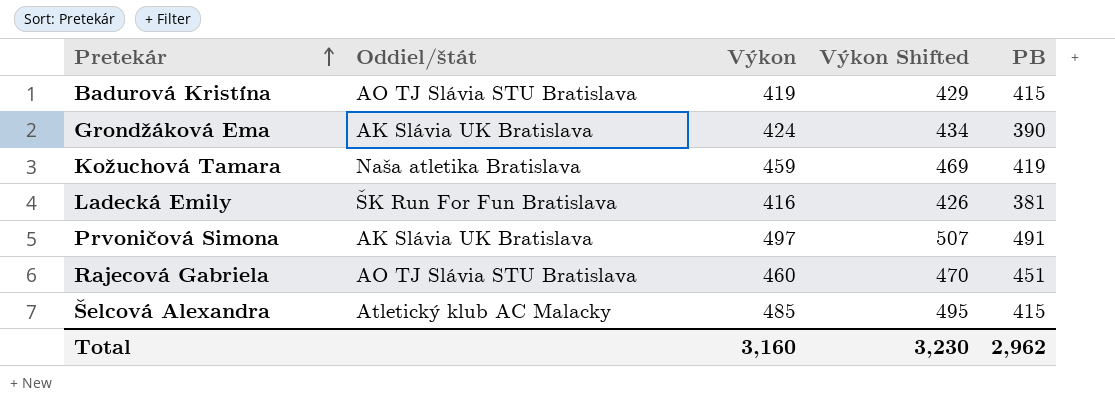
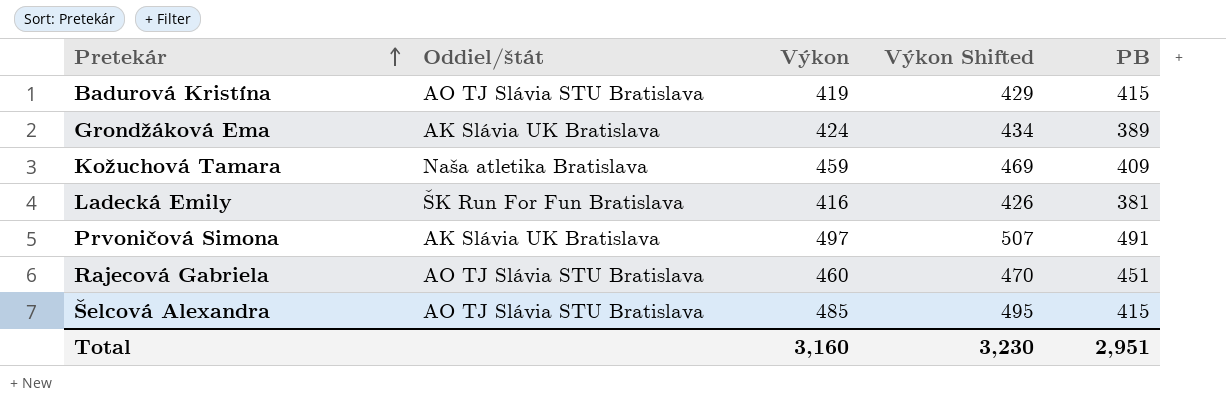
Grondžáková Ema | PB: 390 -> 389
Kožuchová Tamara | PB: 419 -> 409
Šelcová Alexandra | Oddiel/štát: Atletický klub AC Malacky -> AO TJ Slávia STU Bratislava
Total | PB: 2,962 -> 2,951

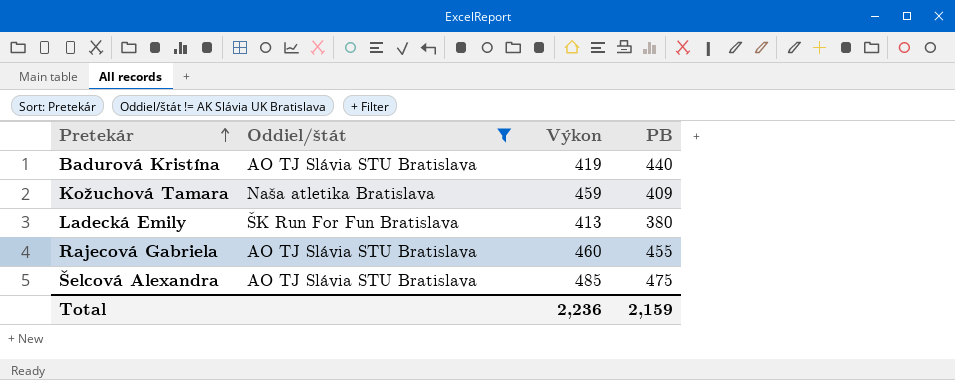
filter: none -> Oddiel/štát != AK Slávia UK Bratislava
column Výkon Shifted | formula: [Výkon] + 10 -> none
Badurová Kristína | PB: 415 -> 440
Ladecká Emily | Výkon: 416 -> 413
Ladecká Emily | PB: 381 -> 380
Rajecová Gabriela | PB: 451 -> 455
Šelcová Alexandra | PB: 415 -> 475
Total | Výkon: 3,160 -> 2,236
Total | PB: 2,951 -> 2,159

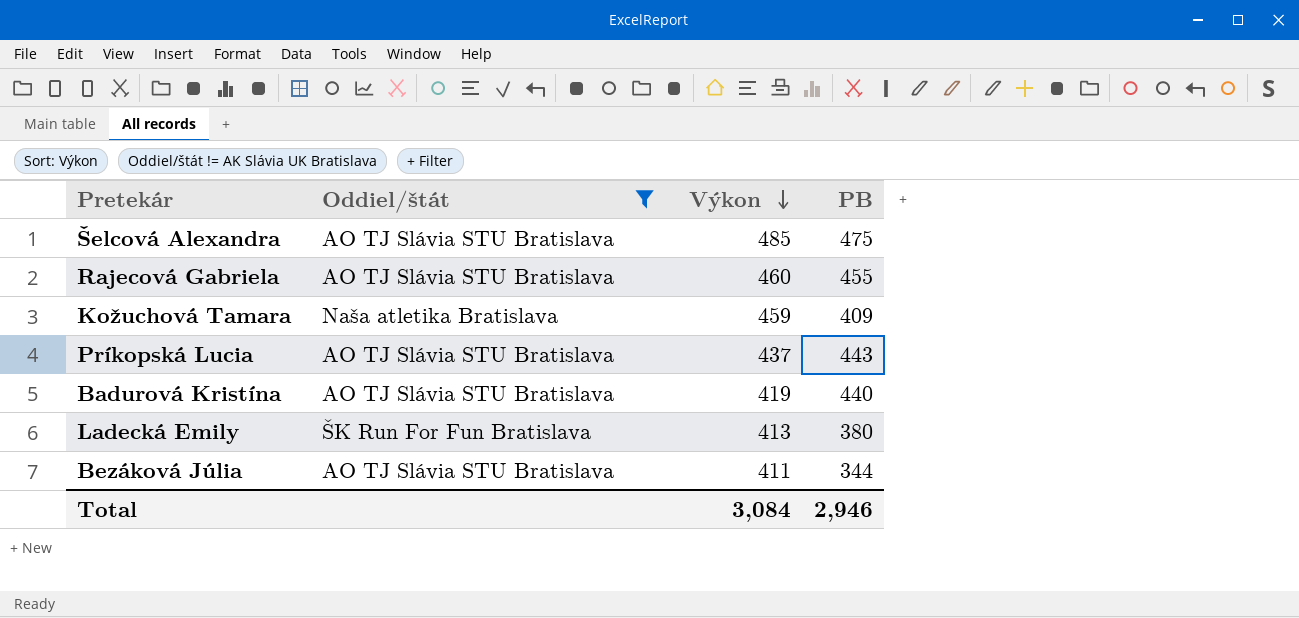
row order: Pretekár ascending -> Výkon descending
row Príkopská Lucia: none -> AO TJ Slávia STU Bratislava | 437 | 443
row Bezáková Júlia: none -> AO TJ Slávia STU Bratislava | 411 | 344
Total | Výkon: 2,236 -> 3,084
Total | PB: 2,159 -> 2,946

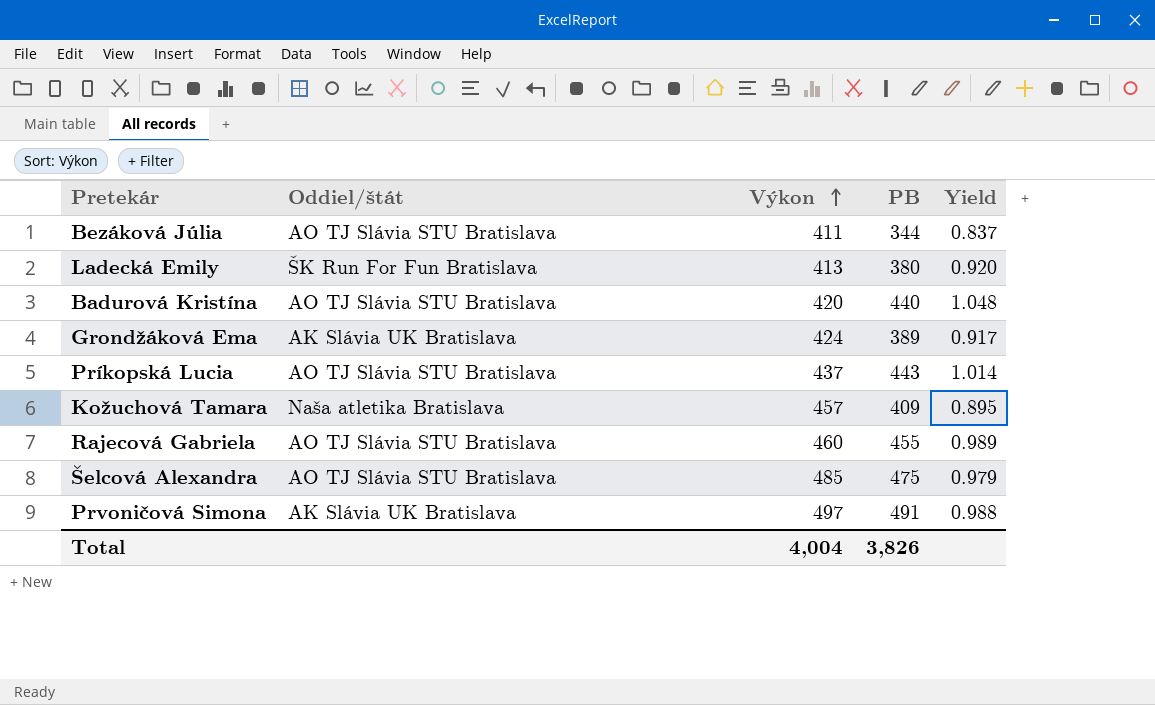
filter: Oddiel/štát != AK Slávia UK Bratislava -> none
row order: Výkon descending -> Výkon ascending
column Yield | formula: none -> [PB] / [Výkon]
Badurová Kristína | Výkon: 419 -> 420
Kožuchová Tamara | Výkon: 459 -> 457
Total | Výkon: 3,084 -> 4,004
Total | PB: 2,946 -> 3,826

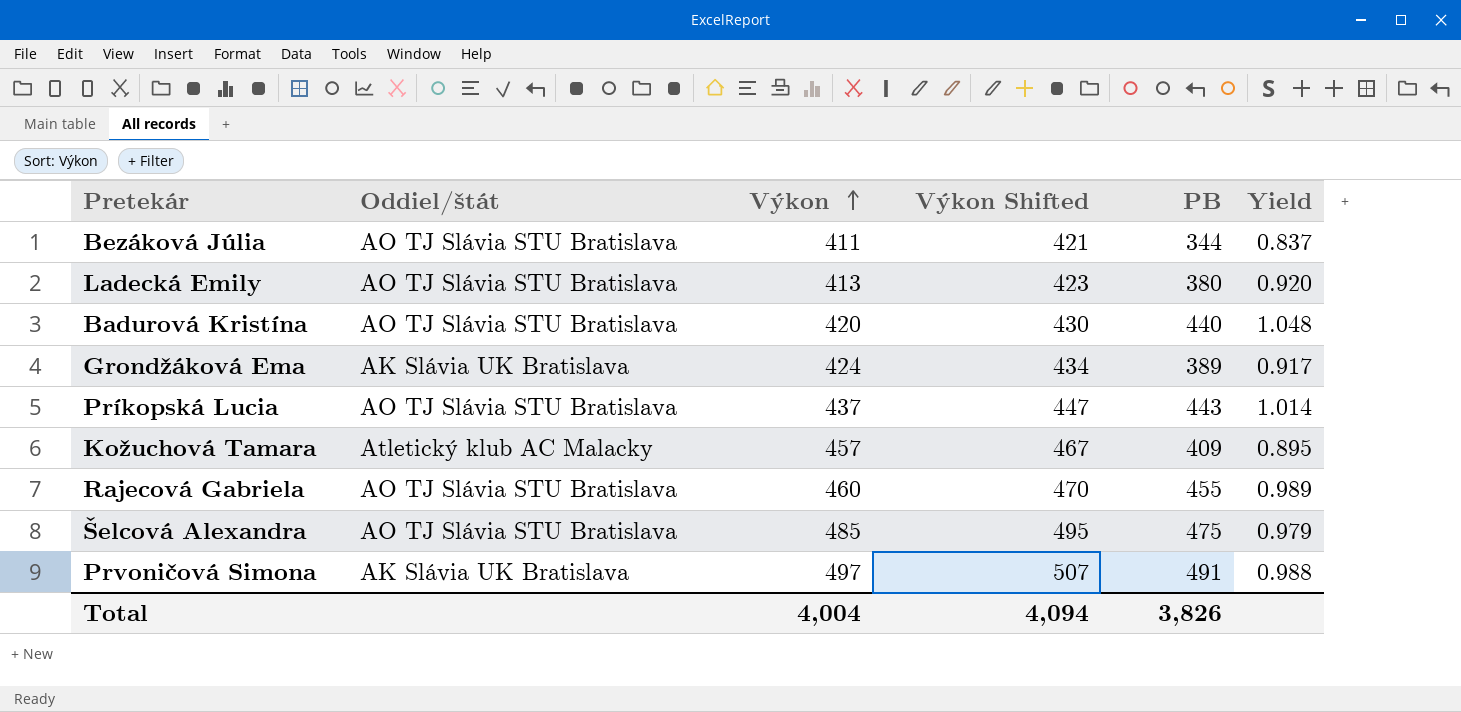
column Výkon Shifted | formula: none -> [Výkon] + 10
Ladecká Emily | Oddiel/štát: ŠK Run For Fun Bratislava -> AO TJ Slávia STU Bratislava
Kožuchová Tamara | Oddiel/štát: Naša atletika Bratislava -> Atletický klub AC Malacky

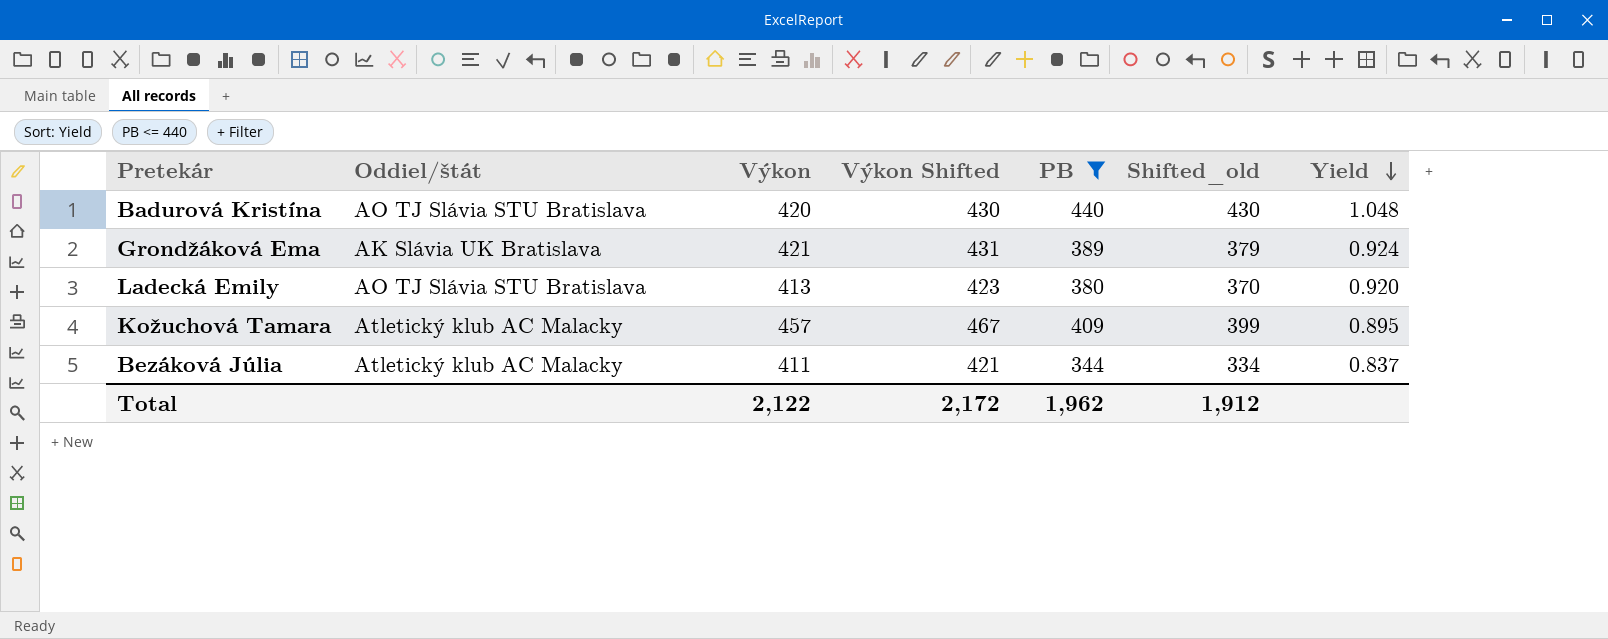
filter: none -> PB <= 440
row order: Výkon ascending -> Yield descending
column Shifted_old | formula: none -> [PB] - 10
Grondžáková Ema | Výkon: 424 -> 421
Grondžáková Ema | Výkon Shifted: 434 -> 431
Grondžáková Ema | Yield: 0.917 -> 0.924
Bezáková Júlia | Oddiel/štát: AO TJ Slávia STU Bratislava -> Atletický klub AC Malacky
Total | Výkon: 4,004 -> 2,122
Total | Výkon Shifted: 4,094 -> 2,172
Total | PB: 3,826 -> 1,962

